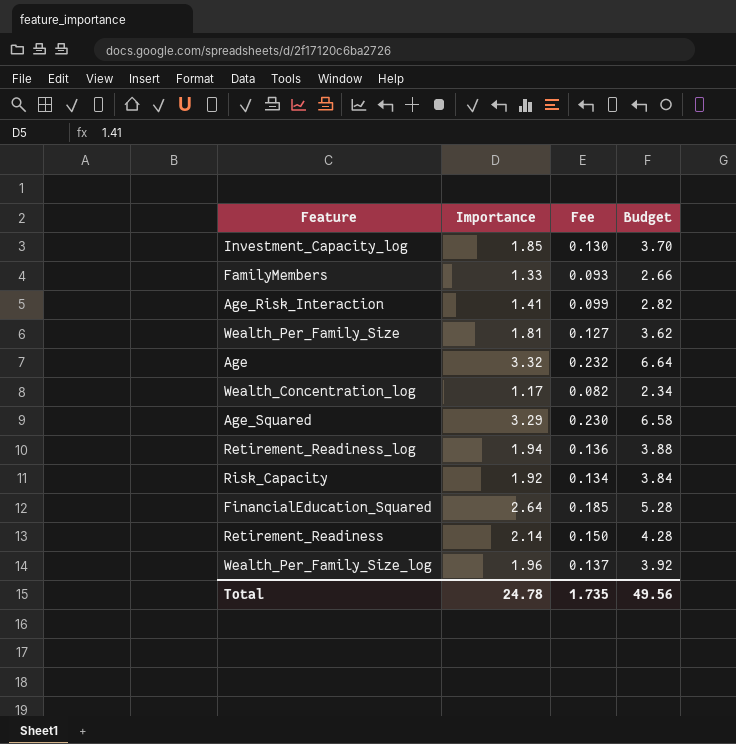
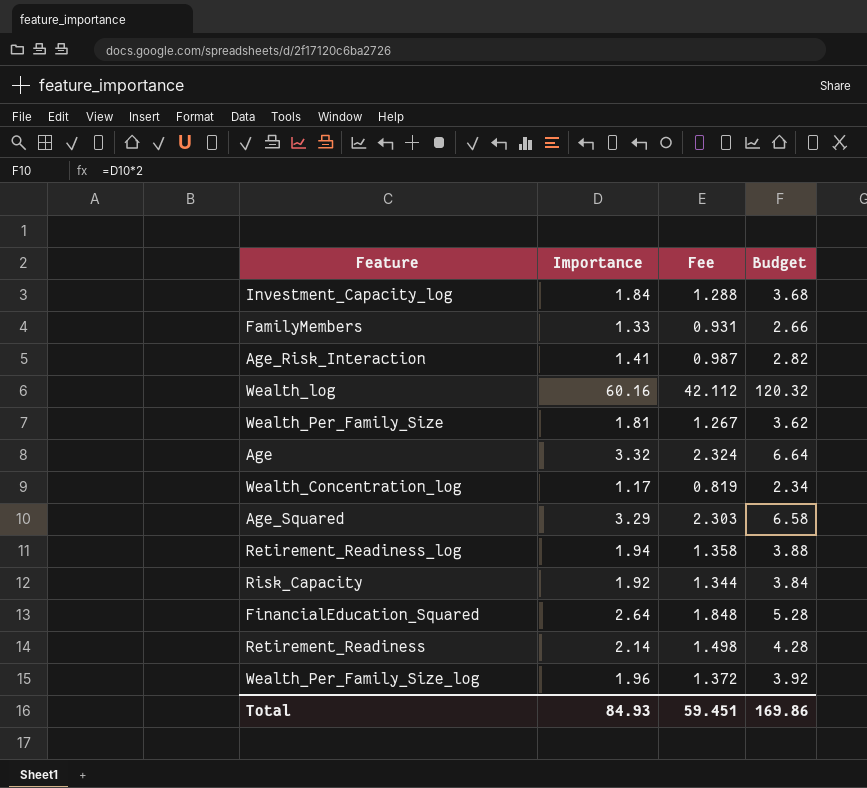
column Fee | formula: [Importance] * 0.07 -> [Importance] * 0.7
Investment_Capacity_log | Importance: 1.85 -> 1.84
Investment_Capacity_log | Budget: 3.70 -> 3.68
row Wealth_log: none -> 60.16 | 42.112 | 120.32
Total | Importance: 24.78 -> 84.93
Total | Fee: 1.735 -> 59.451
Total | Budget: 49.56 -> 169.86

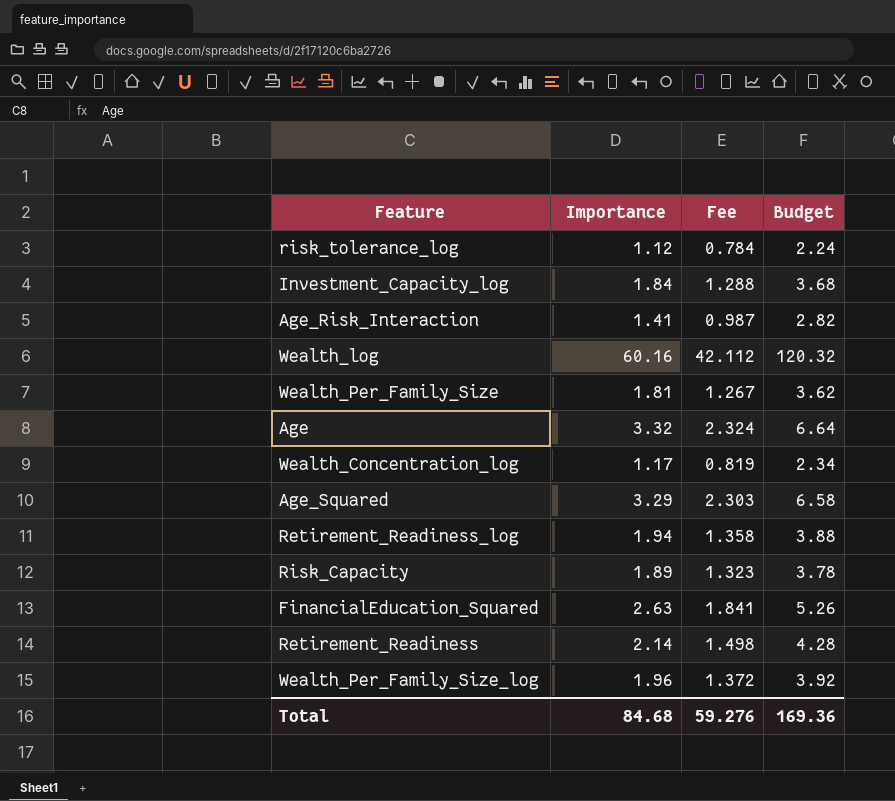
row FamilyMembers: 1.33 | 0.931 | 2.66 -> none
row risk_tolerance_log: none -> 1.12 | 0.784 | 2.24
Risk_Capacity | Importance: 1.92 -> 1.89
Risk_Capacity | Fee: 1.344 -> 1.323
Risk_Capacity | Budget: 3.84 -> 3.78
FinancialEducation_Squared | Importance: 2.64 -> 2.63
FinancialEducation_Squared | Fee: 1.848 -> 1.841
FinancialEducation_Squared | Budget: 5.28 -> 5.26
Total | Importance: 84.93 -> 84.68
Total | Fee: 59.451 -> 59.276
Total | Budget: 169.86 -> 169.36

